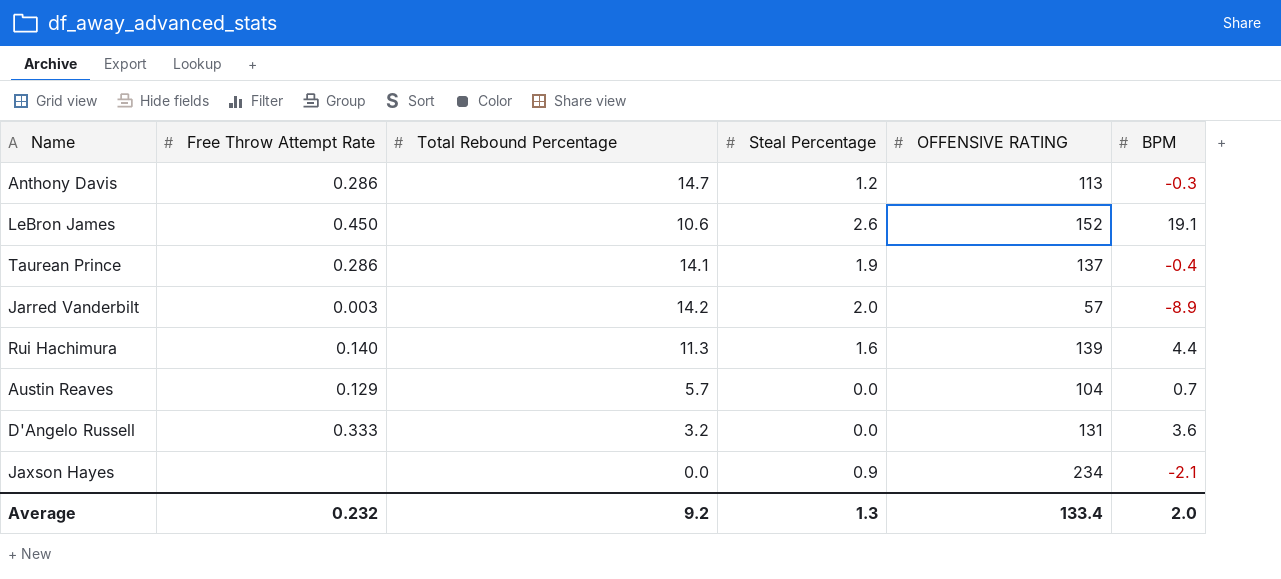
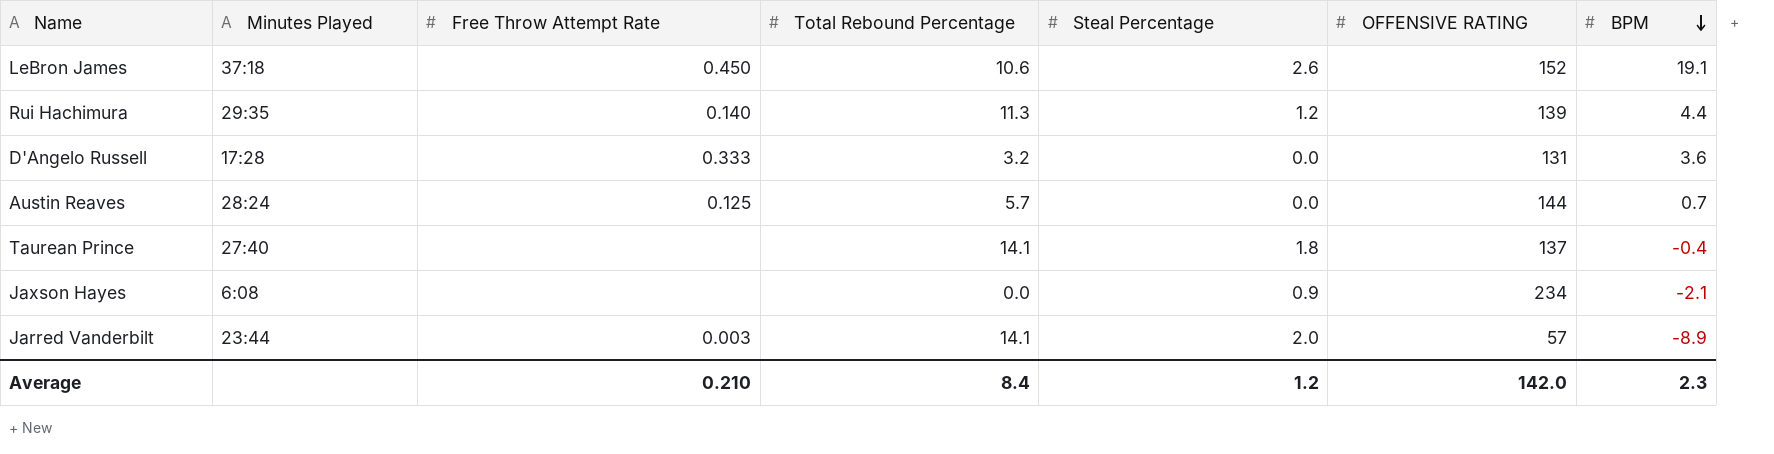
row order: none -> BPM descending
column Minutes Played | position: none -> 2
row Anthony Davis: 0.286 | 14.7 | 1.2 | 113 | -0.3 -> none
Rui Hachimura | Steal Percentage: 1.6 -> 1.2
Austin Reaves | Free Throw Attempt Rate: 0.129 -> 0.125
Austin Reaves | OFFENSIVE RATING: 104 -> 144
Taurean Prince | Free Throw Attempt Rate: 0.286 -> none
Taurean Prince | Steal Percentage: 1.9 -> 1.8
Jarred Vanderbilt | Total Rebound Percentage: 14.2 -> 14.1
Average | Free Throw Attempt Rate: 0.232 -> 0.210
Average | Total Rebound Percentage: 9.2 -> 8.4
Average | Steal Percentage: 1.3 -> 1.2
Average | OFFENSIVE RATING: 133.4 -> 142.0
Average | BPM: 2.0 -> 2.3

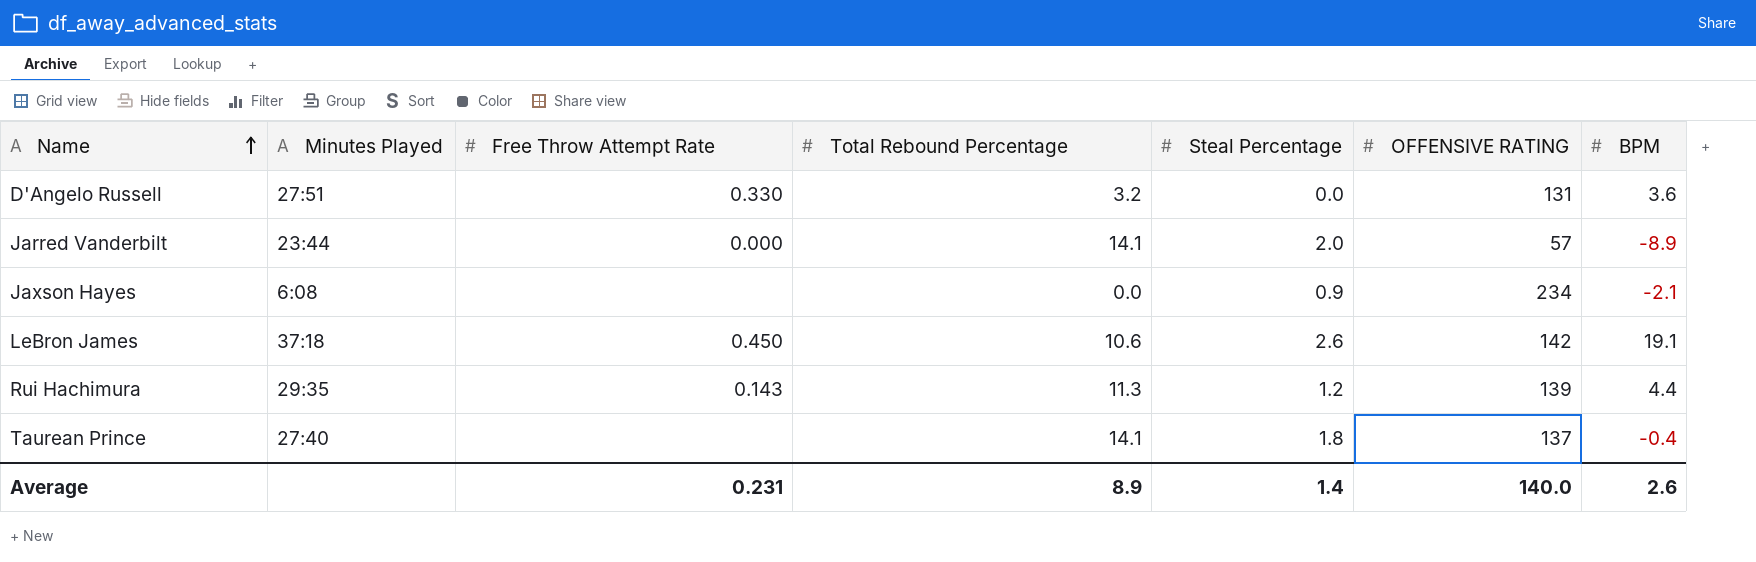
row order: BPM descending -> Name ascending
row Austin Reaves: 28:24 | 0.125 | 5.7 | 0.0 | 144 | 0.7 -> none
D'Angelo Russell | Minutes Played: 17:28 -> 27:51
D'Angelo Russell | Free Throw Attempt Rate: 0.333 -> 0.330
Jarred Vanderbilt | Free Throw Attempt Rate: 0.003 -> 0.000
LeBron James | OFFENSIVE RATING: 152 -> 142
Rui Hachimura | Free Throw Attempt Rate: 0.140 -> 0.143
Average | Free Throw Attempt Rate: 0.210 -> 0.231
Average | Total Rebound Percentage: 8.4 -> 8.9
Average | Steal Percentage: 1.2 -> 1.4
Average | OFFENSIVE RATING: 142.0 -> 140.0
Average | BPM: 2.3 -> 2.6

